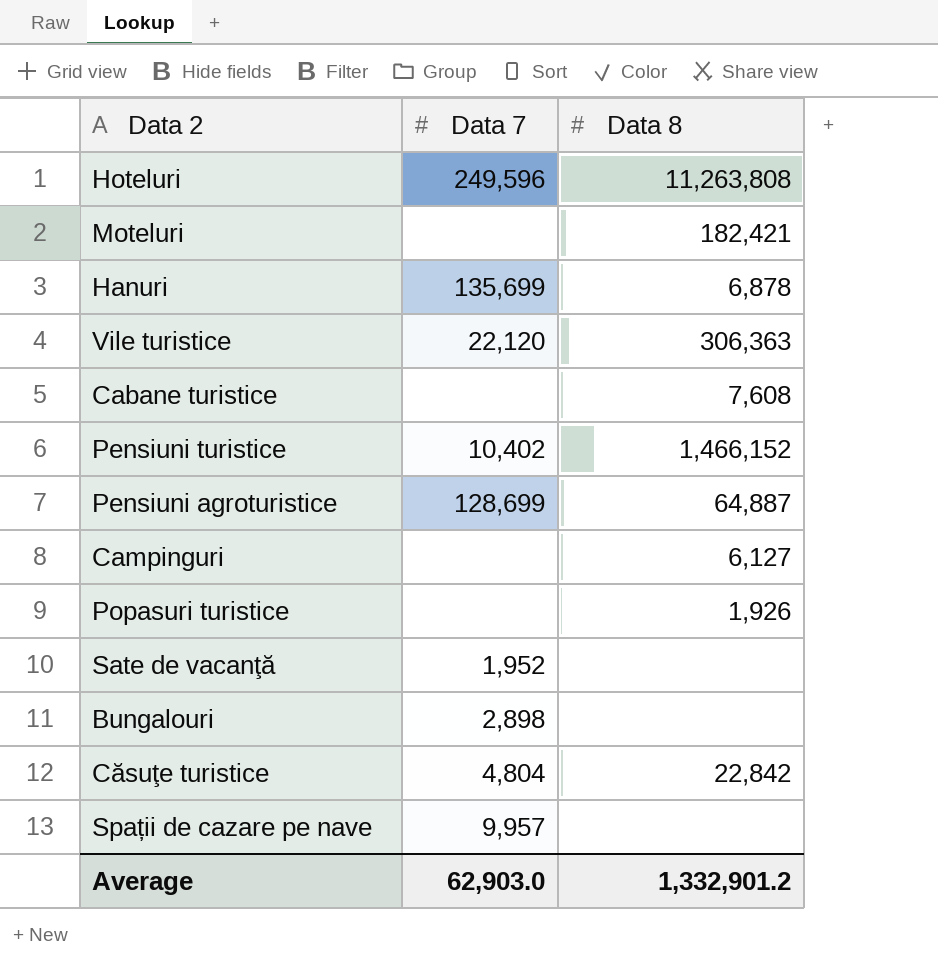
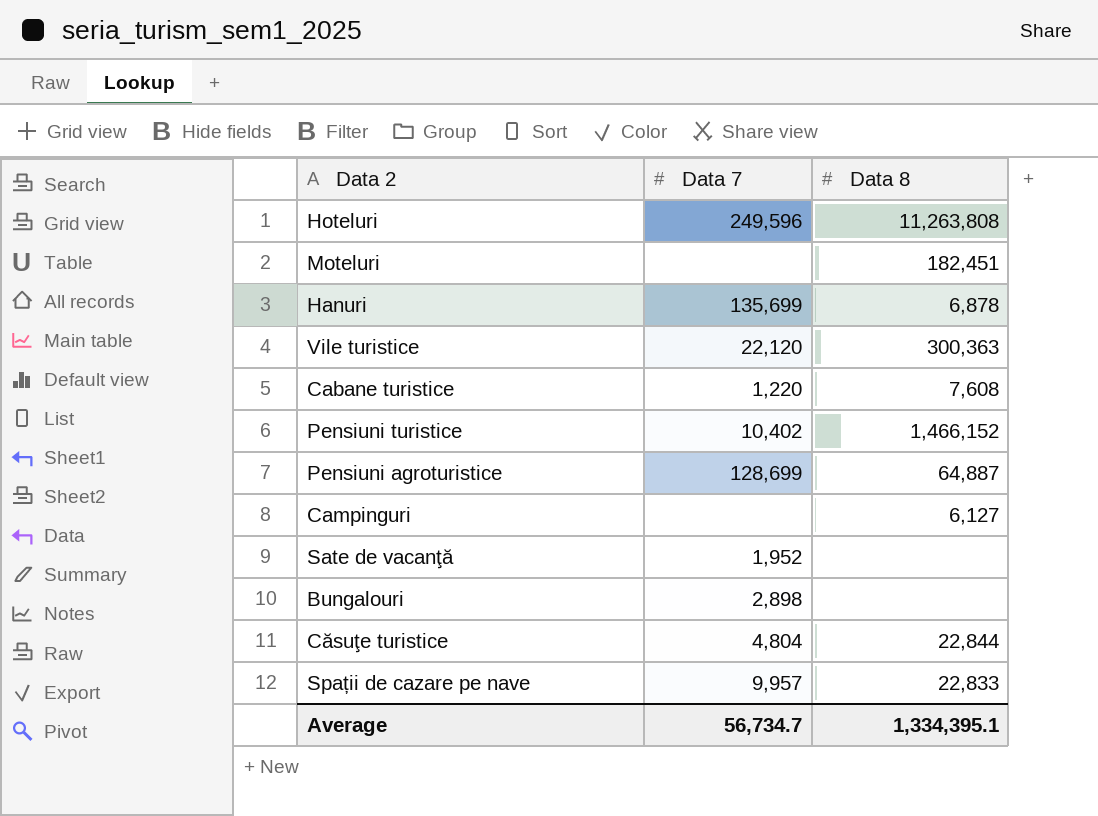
row Popasuri turistice: none | 1,926 -> none
Moteluri | Data 8: 182,421 -> 182,451
Vile turistice | Data 8: 306,363 -> 300,363
Cabane turistice | Data 7: none -> 1,220
Căsuţe turistice | Data 8: 22,842 -> 22,844
Spații de cazare pe nave | Data 8: none -> 22,833
Average | Data 7: 62,903.0 -> 56,734.7
Average | Data 8: 1,332,901.2 -> 1,334,395.1

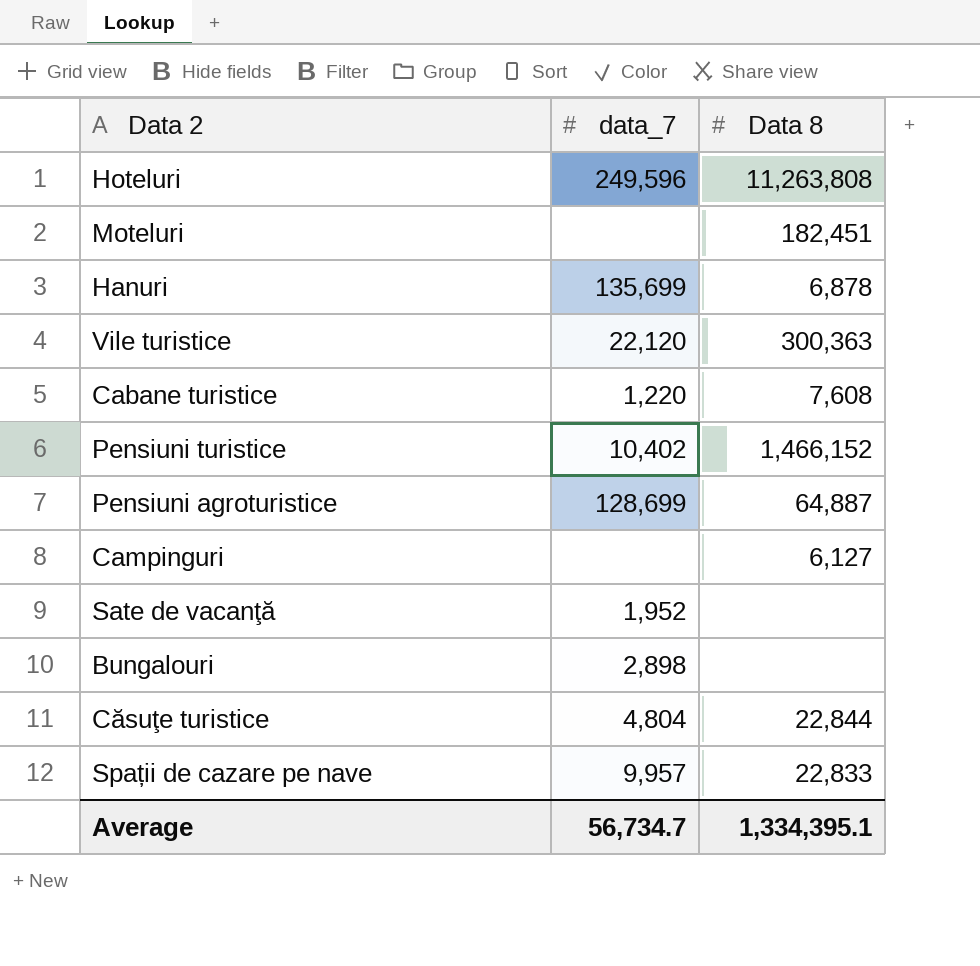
column name: Data 7 -> data_7

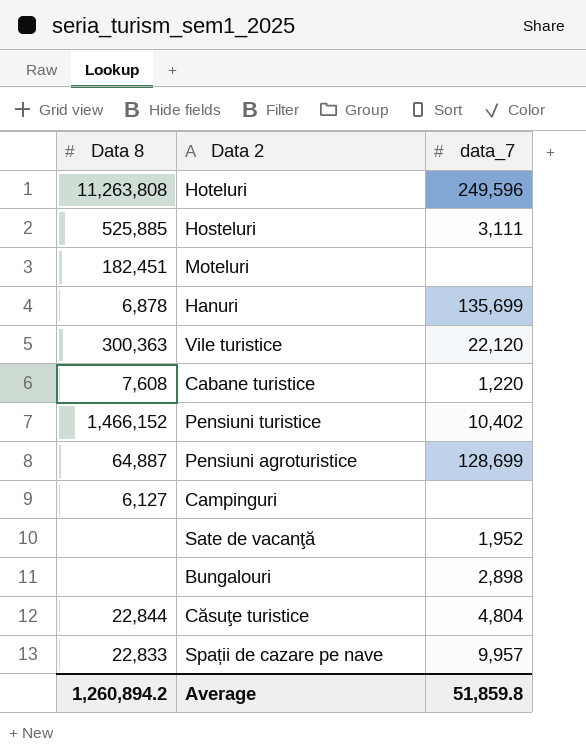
column Data 8 | position: 3 -> 1
row Hosteluri: none -> 525,885 | 3,111
Average | Data 8: 1,334,395.1 -> 1,260,894.2
Average | data_7: 56,734.7 -> 51,859.8

